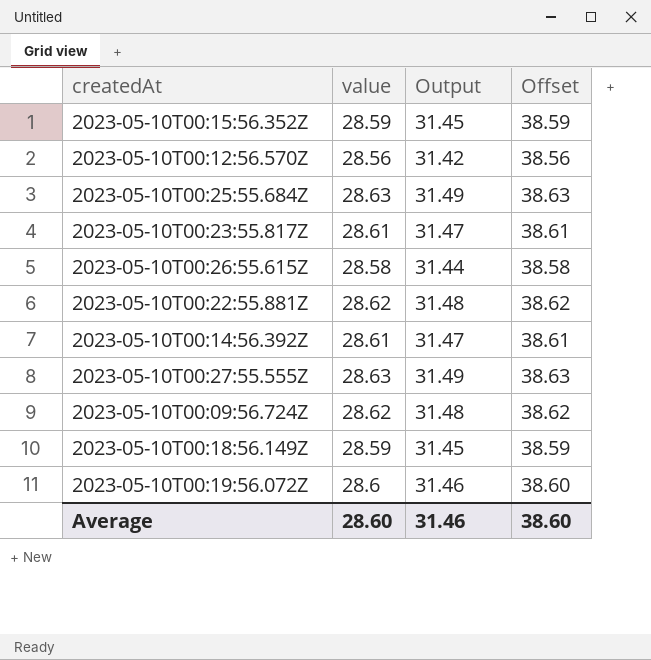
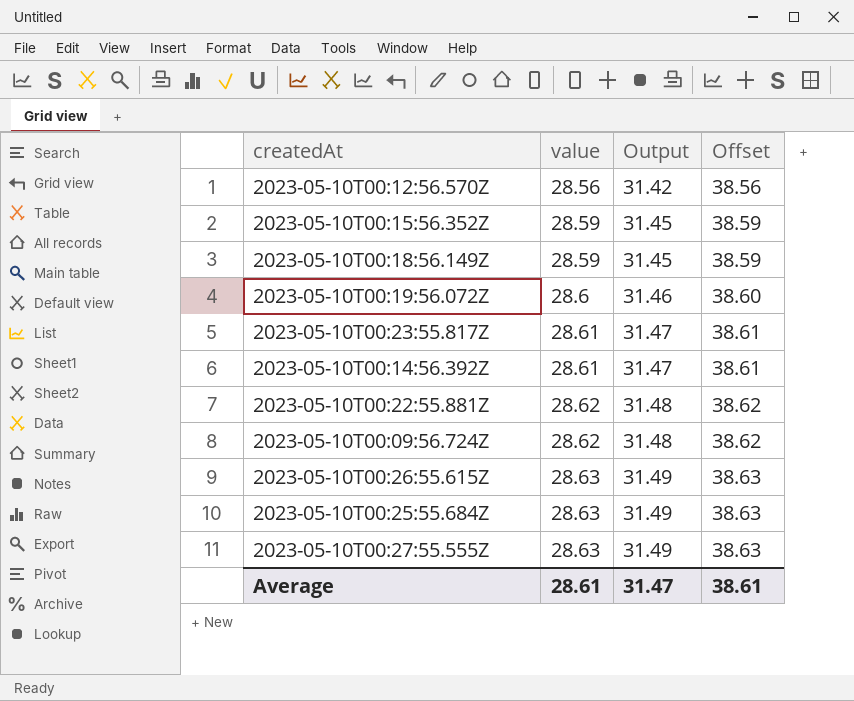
row order: none -> value ascending
2023-05-10T00:26:55.615Z | value: 28.58 -> 28.63
2023-05-10T00:26:55.615Z | Output: 31.44 -> 31.49
2023-05-10T00:26:55.615Z | Offset: 38.58 -> 38.63
Average | value: 28.60 -> 28.61
Average | Output: 31.46 -> 31.47
Average | Offset: 38.60 -> 38.61

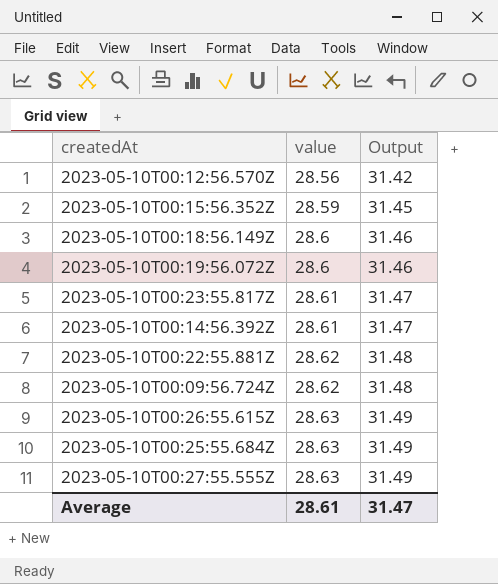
column Offset | formula: [value] + 10 -> none
2023-05-10T00:18:56.149Z | value: 28.59 -> 28.6
2023-05-10T00:18:56.149Z | Output: 31.45 -> 31.46

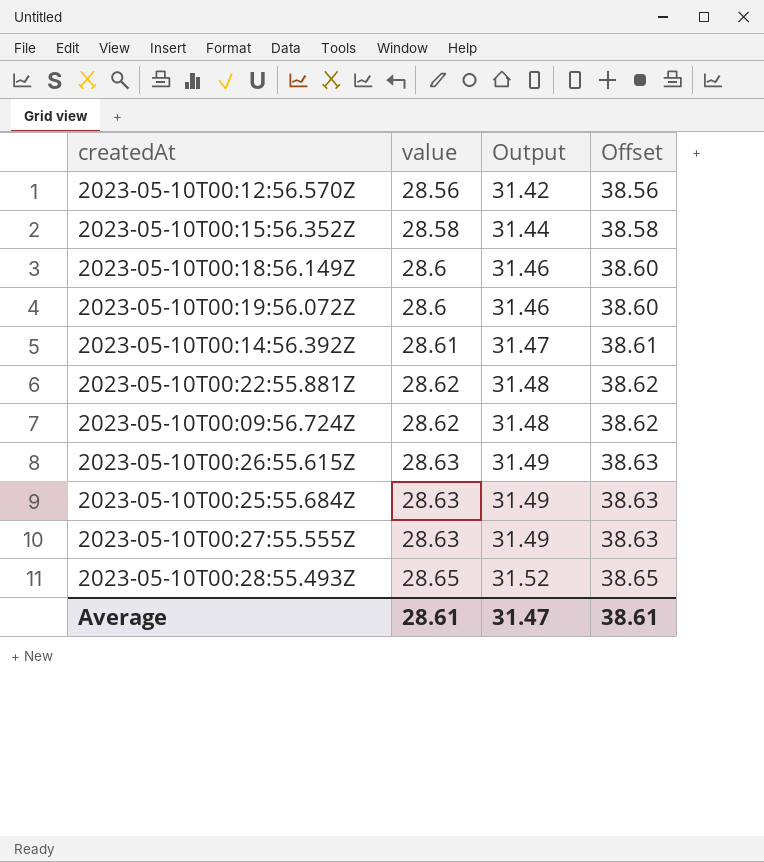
column Offset | formula: none -> [value] + 10
row 2023-05-10T00:23:55.817Z: 28.61 | 31.47 -> none
2023-05-10T00:15:56.352Z | value: 28.59 -> 28.58
2023-05-10T00:15:56.352Z | Output: 31.45 -> 31.44
row 2023-05-10T00:28:55.493Z: none -> 28.65 | 31.52 | 38.65

